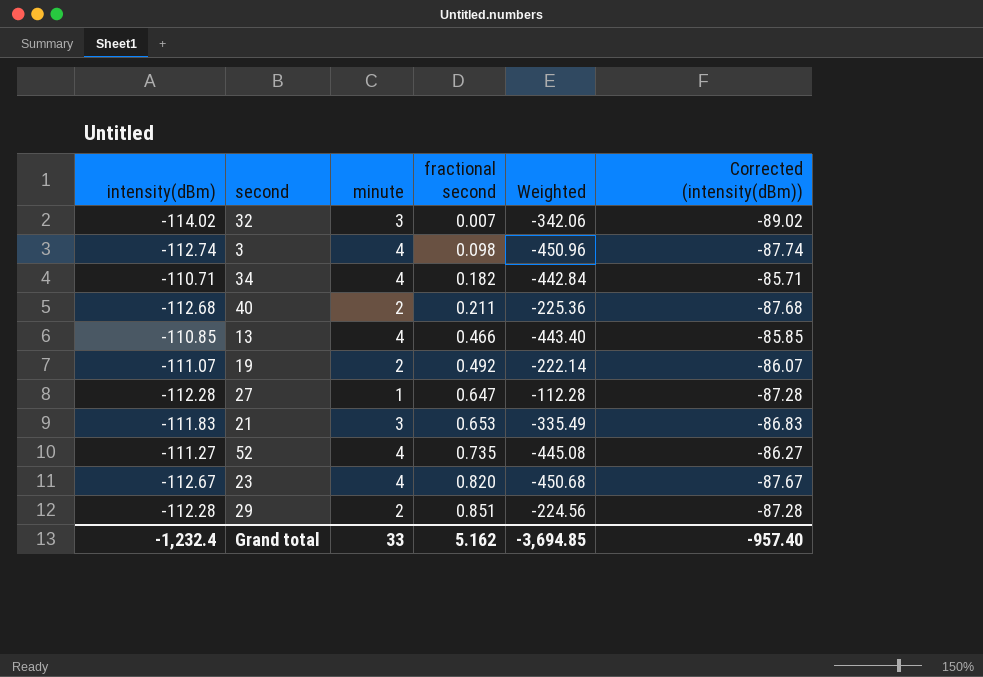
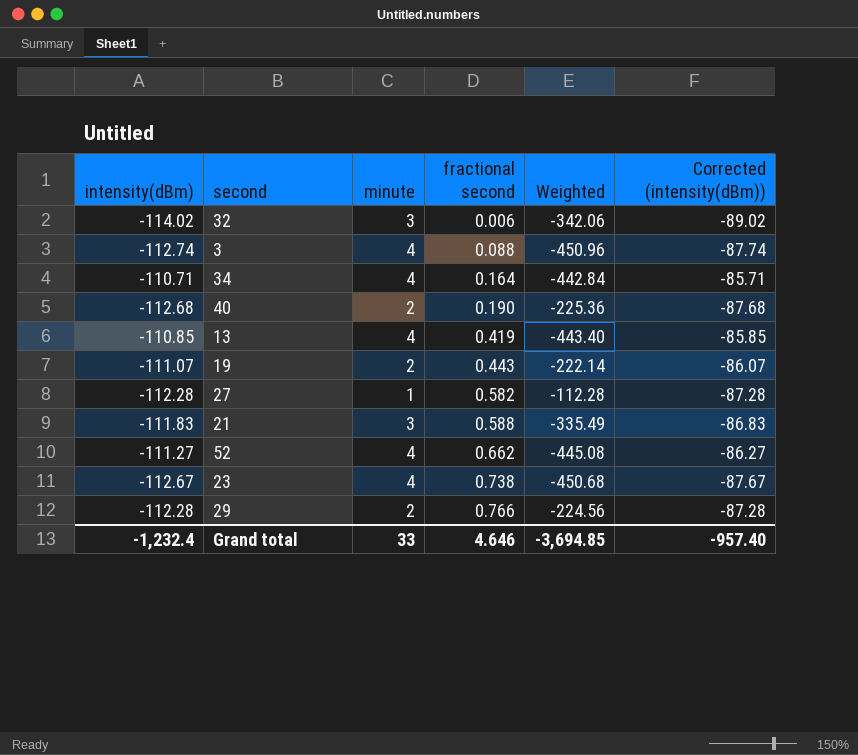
32 | fractional second: 0.007 -> 0.006
3 | fractional second: 0.098 -> 0.088
34 | fractional second: 0.182 -> 0.164
40 | fractional second: 0.211 -> 0.190
13 | fractional second: 0.466 -> 0.419
19 | fractional second: 0.492 -> 0.443
27 | fractional second: 0.647 -> 0.582
21 | fractional second: 0.653 -> 0.588
52 | fractional second: 0.735 -> 0.662
23 | fractional second: 0.820 -> 0.738
29 | fractional second: 0.851 -> 0.766
Grand total | fractional second: 5.162 -> 4.646

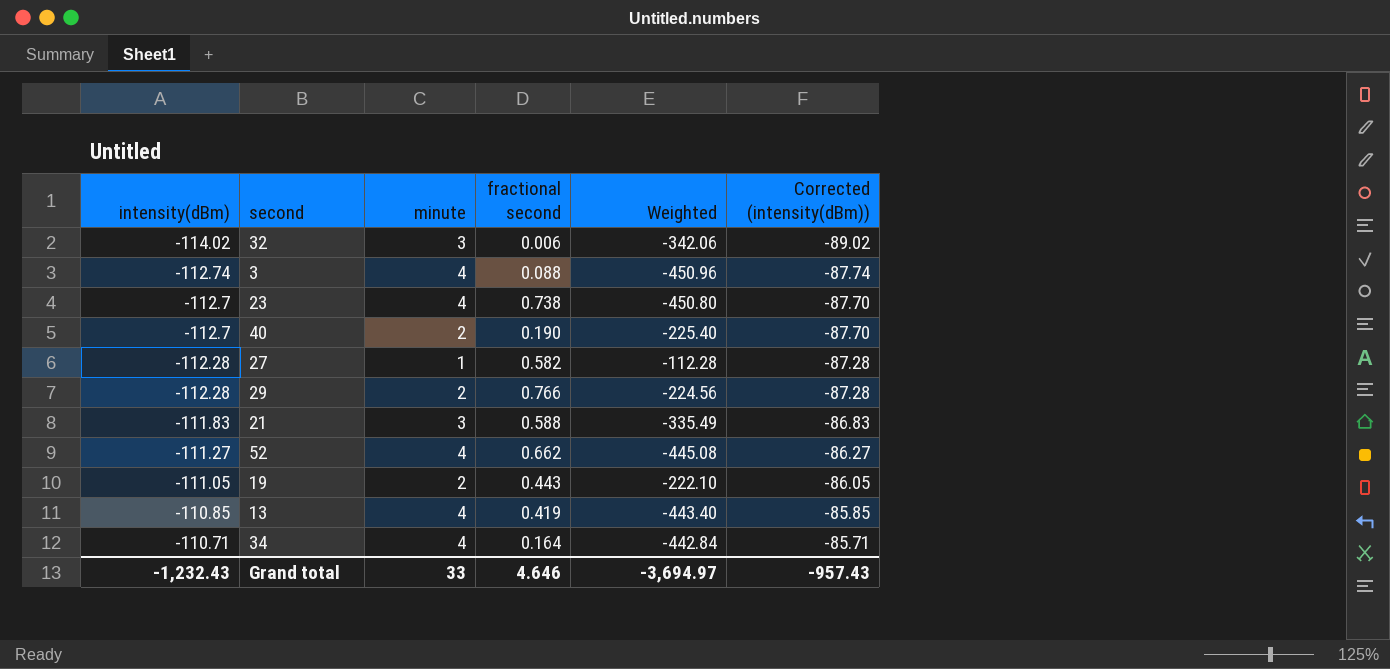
row order: fractional second ascending -> intensity(dBm) ascending
23 | intensity(dBm): -112.67 -> -112.7
23 | Weighted: -450.68 -> -450.80
23 | Corrected (intensity(dBm)): -87.67 -> -87.70
40 | intensity(dBm): -112.68 -> -112.7
40 | Weighted: -225.36 -> -225.40
40 | Corrected (intensity(dBm)): -87.68 -> -87.70
19 | intensity(dBm): -111.07 -> -111.05
19 | Weighted: -222.14 -> -222.10
19 | Corrected (intensity(dBm)): -86.07 -> -86.05
Grand total | intensity(dBm): -1,232.4 -> -1,232.43
Grand total | Weighted: -3,694.85 -> -3,694.97
Grand total | Corrected (intensity(dBm)): -957.40 -> -957.43

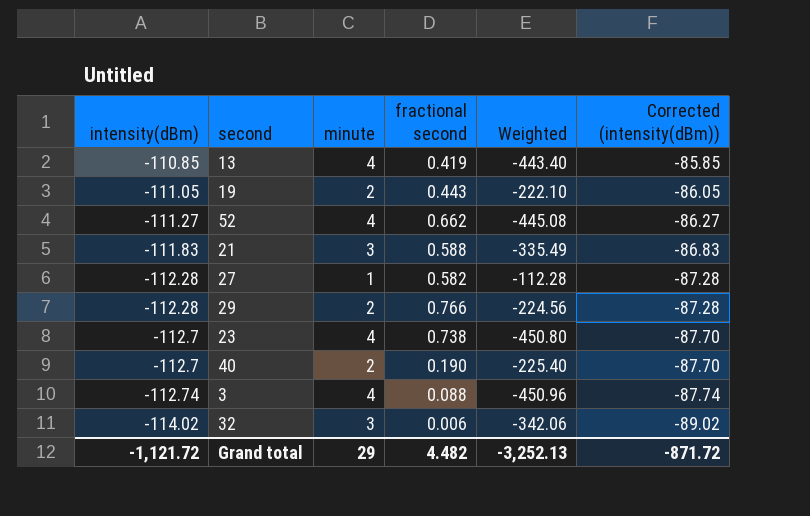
row order: intensity(dBm) ascending -> intensity(dBm) descending
row 34: -110.71 | 4 | 0.164 | -442.84 | -85.71 -> none
Grand total | intensity(dBm): -1,232.43 -> -1,121.72
Grand total | minute: 33 -> 29
Grand total | fractional second: 4.646 -> 4.482
Grand total | Weighted: -3,694.97 -> -3,252.13
Grand total | Corrected (intensity(dBm)): -957.43 -> -871.72

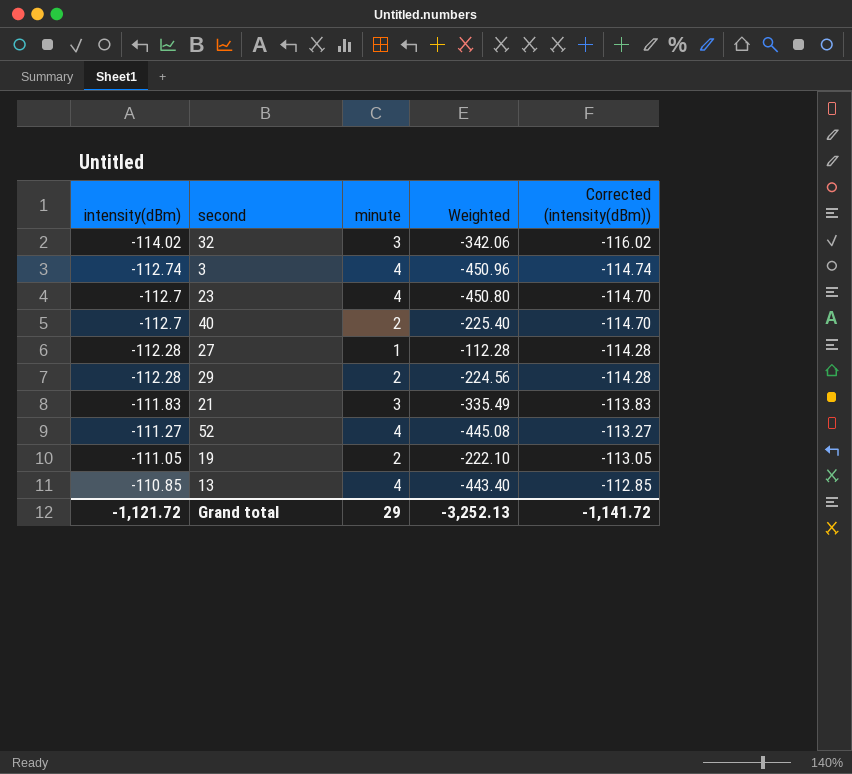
row order: intensity(dBm) descending -> intensity(dBm) ascending
column fractional second | position: 4 -> none
column Corrected (intensity(dBm)) | formula: [intensity(dBm)] + 25 -> [intensity(dBm)] - 2
Grand total | Corrected (intensity(dBm)): -871.72 -> -1,141.72

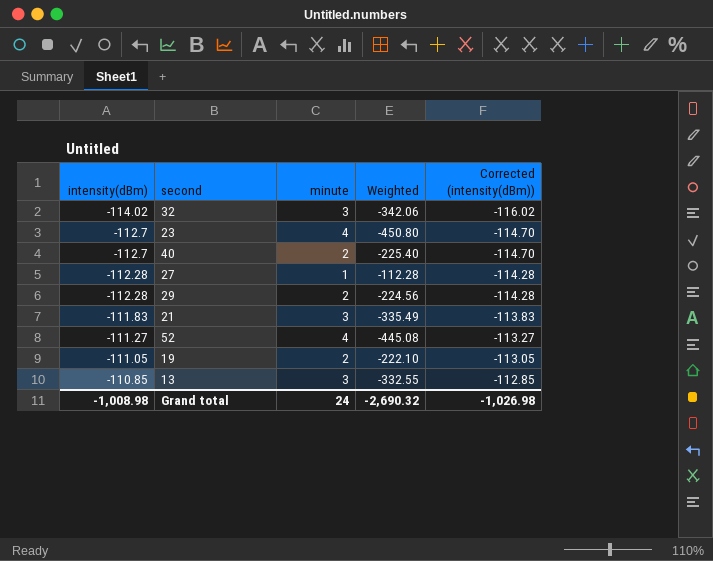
row 3: -112.74 | 4 | -450.96 | -114.74 -> none
13 | minute: 4 -> 3
13 | Weighted: -443.40 -> -332.55
Grand total | intensity(dBm): -1,121.72 -> -1,008.98
Grand total | minute: 29 -> 24
Grand total | Weighted: -3,252.13 -> -2,690.32
Grand total | Corrected (intensity(dBm)): -1,141.72 -> -1,026.98

